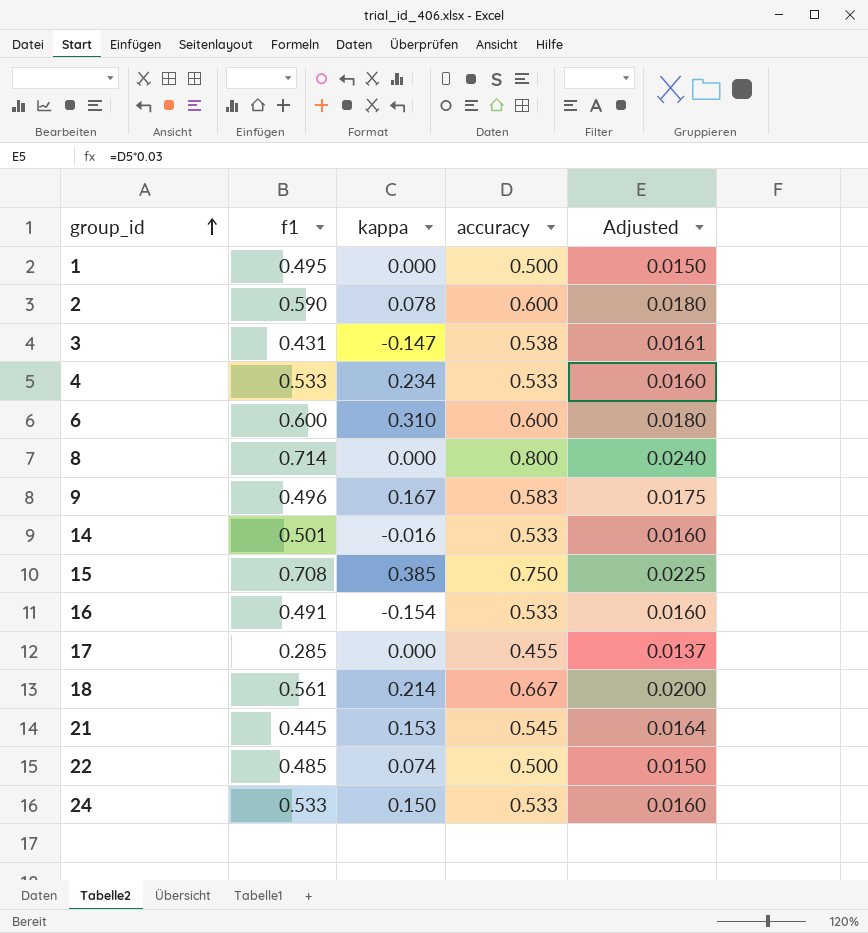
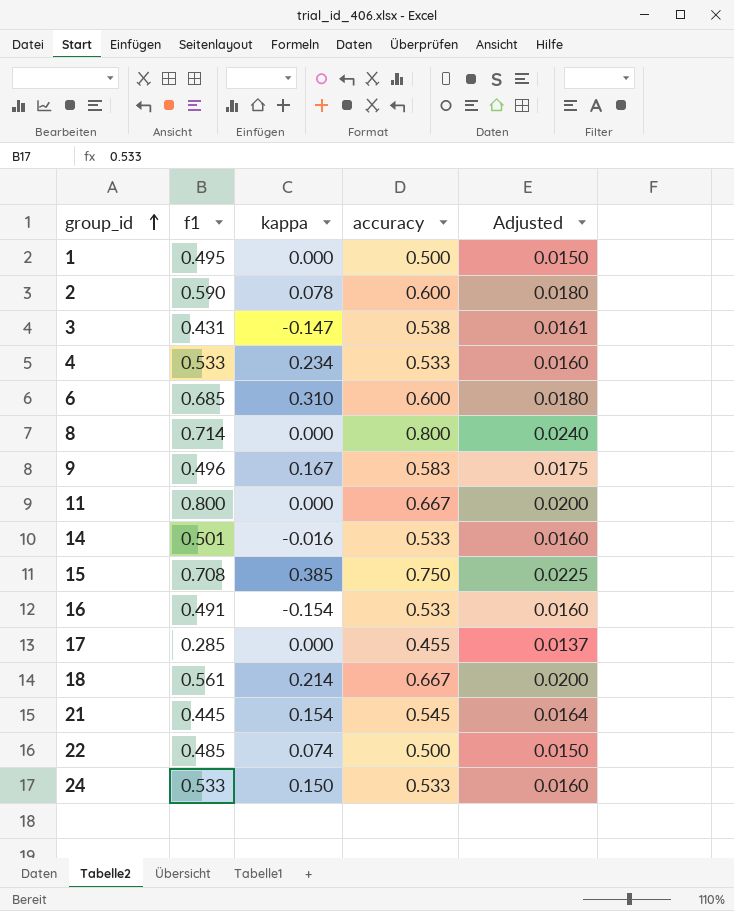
6 | f1: 0.600 -> 0.685
row 11: none -> 0.800 | 0.000 | 0.667 | 0.0200
21 | kappa: 0.153 -> 0.154

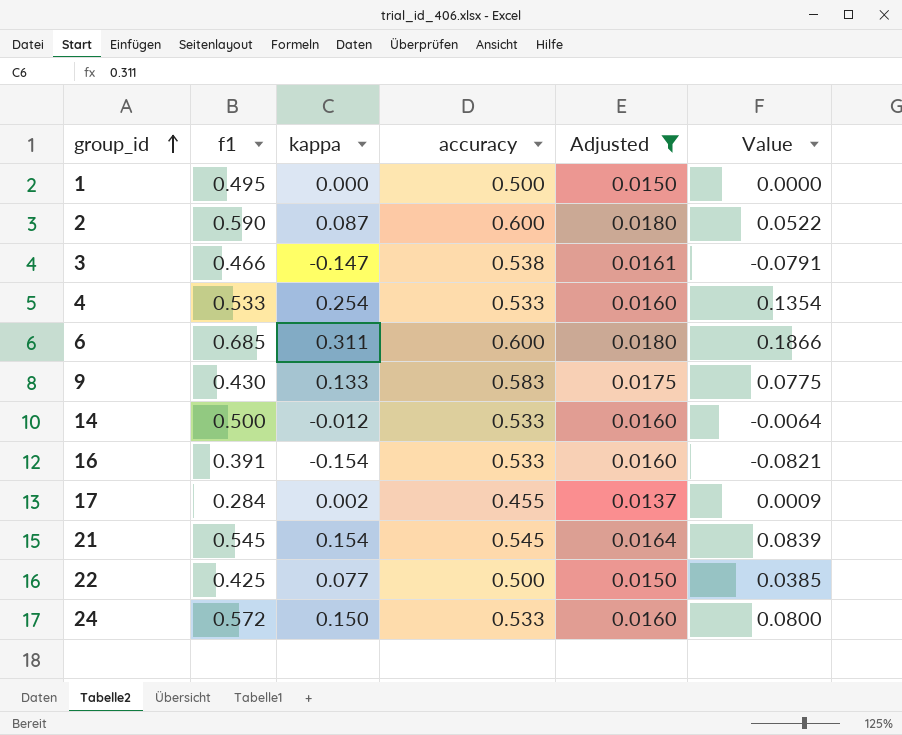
filter: none -> Adjusted <= 0.0180
column Value | formula: none -> [kappa] * [accuracy]
2 | kappa: 0.078 -> 0.087
3 | f1: 0.431 -> 0.466
4 | kappa: 0.234 -> 0.254
6 | kappa: 0.310 -> 0.311
9 | f1: 0.496 -> 0.430
9 | kappa: 0.167 -> 0.133
14 | f1: 0.501 -> 0.500
14 | kappa: -0.016 -> -0.012
16 | f1: 0.491 -> 0.391
17 | f1: 0.285 -> 0.284
17 | kappa: 0.000 -> 0.002
21 | f1: 0.445 -> 0.545
22 | f1: 0.485 -> 0.425
22 | kappa: 0.074 -> 0.077
24 | f1: 0.533 -> 0.572

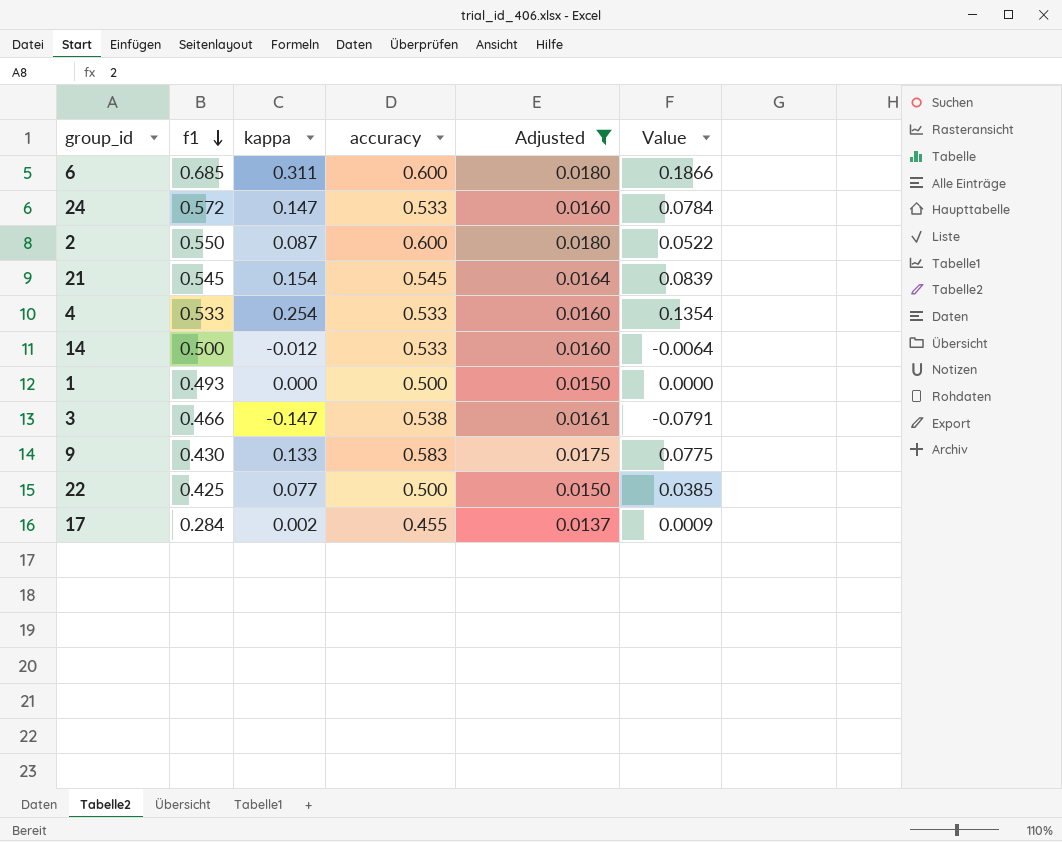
row order: group_id ascending -> f1 descending
row 16: 0.391 | -0.154 | 0.533 | 0.0160 | -0.0821 -> none
24 | kappa: 0.150 -> 0.147
24 | Value: 0.0800 -> 0.0784
2 | f1: 0.590 -> 0.550
1 | f1: 0.495 -> 0.493

